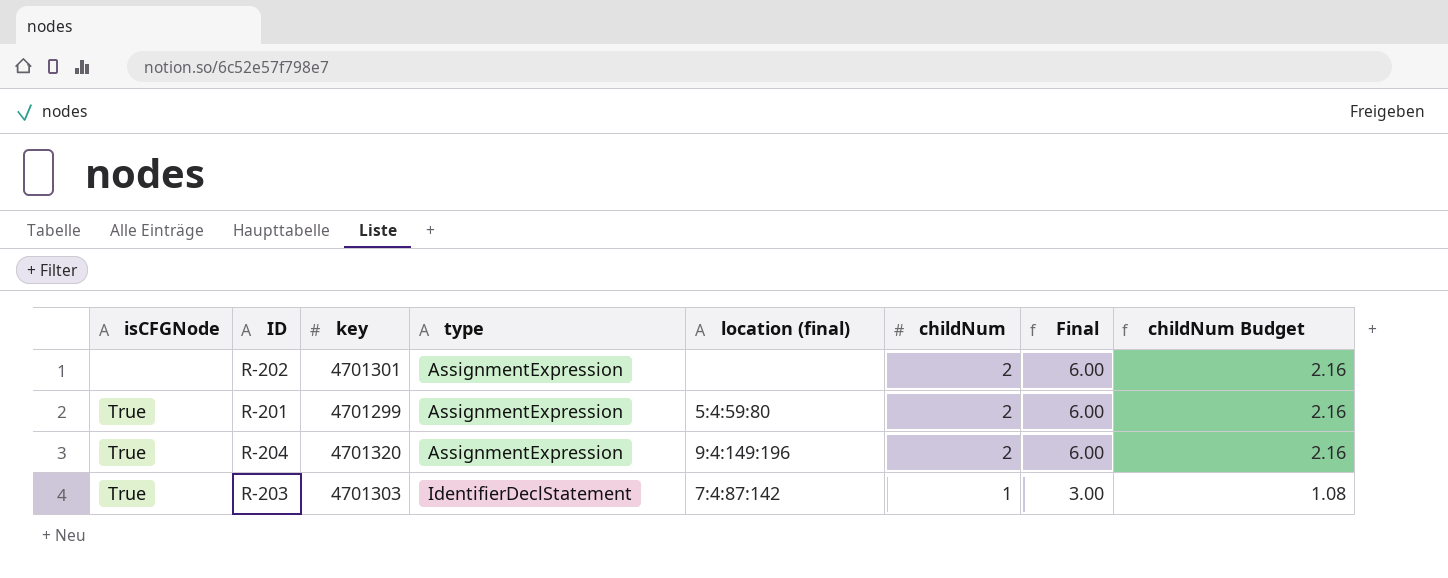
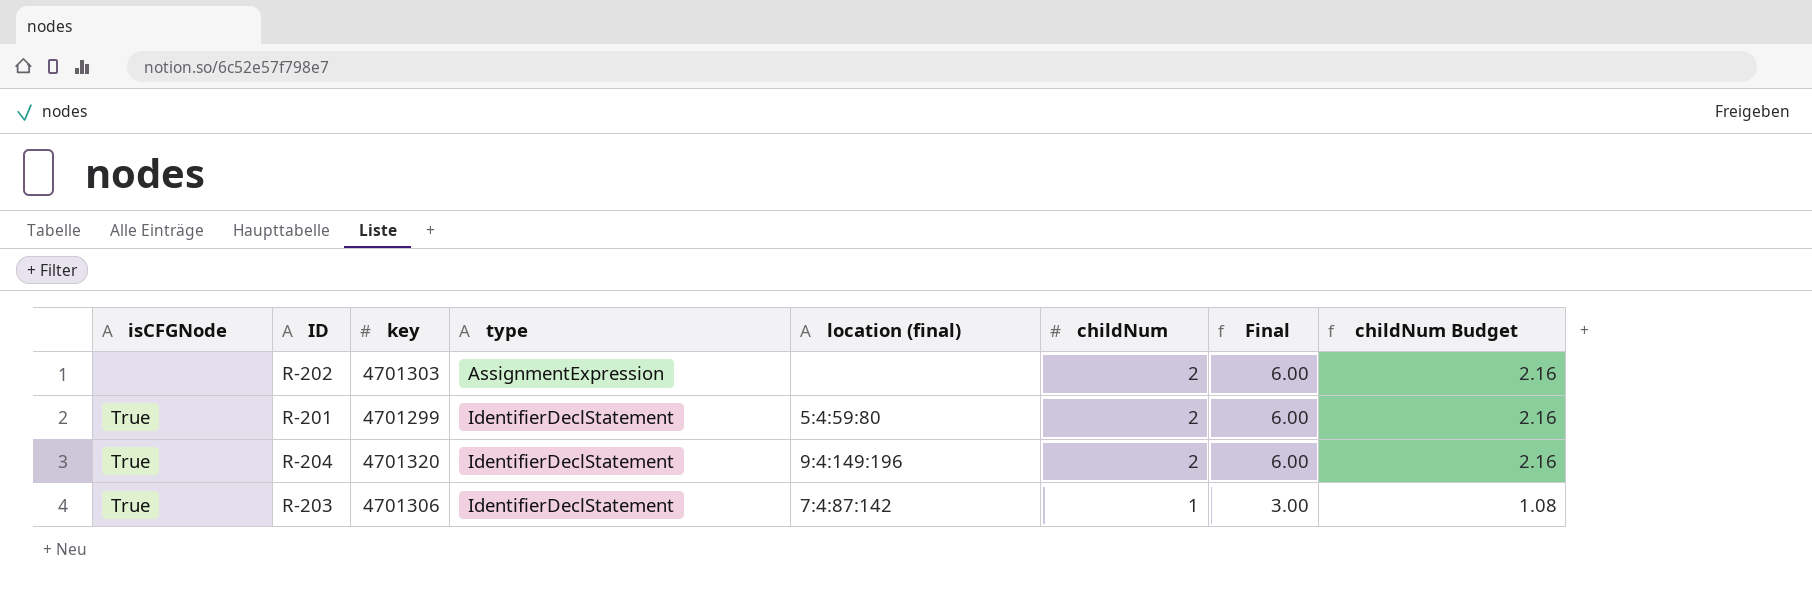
R-202 | key: 4701301 -> 4701303
R-201 | type: AssignmentExpression -> IdentifierDeclStatement
R-204 | type: AssignmentExpression -> IdentifierDeclStatement
R-203 | key: 4701303 -> 4701306

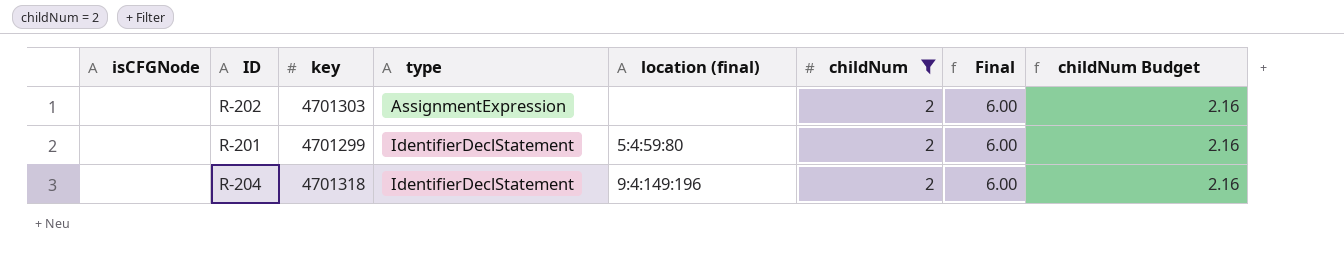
filter: none -> childNum = 2
R-201 | isCFGNode: True -> none
R-204 | isCFGNode: True -> none
R-204 | key: 4701320 -> 4701318

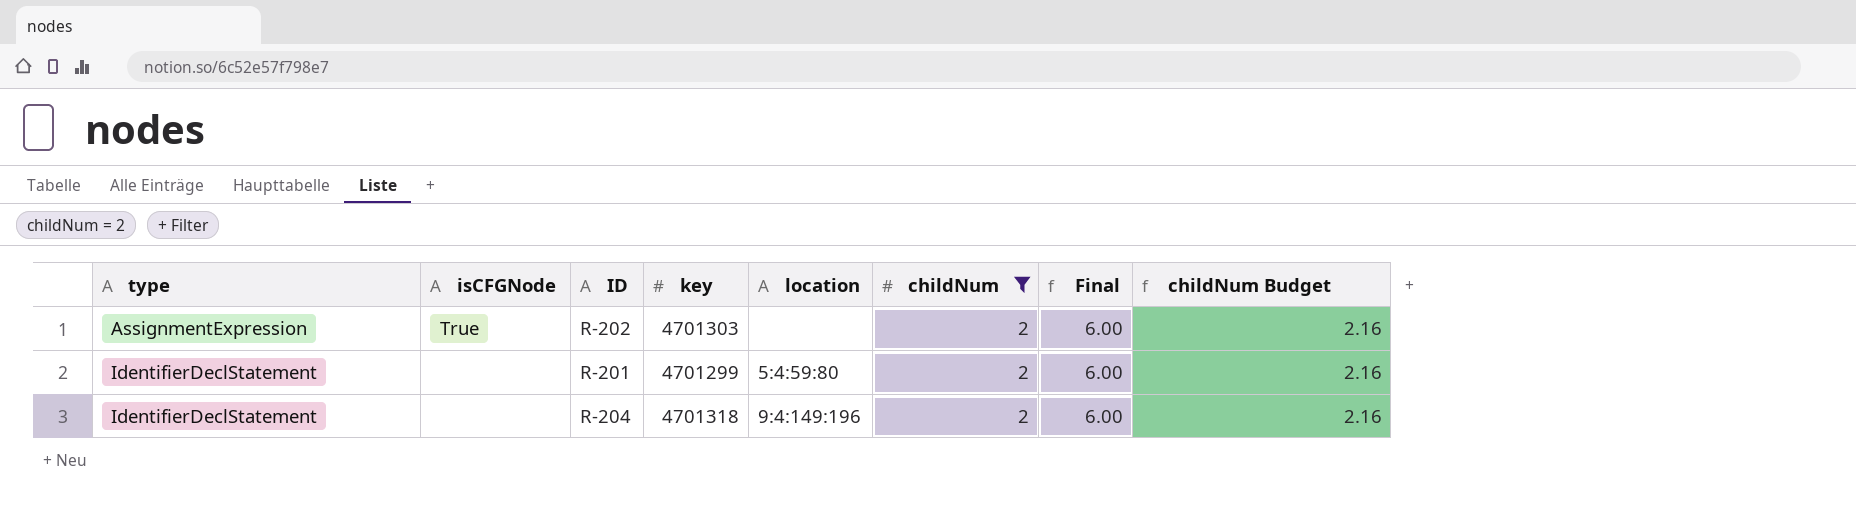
column type | position: 4 -> 1
column name: location (final) -> location
R-202 | isCFGNode: none -> True

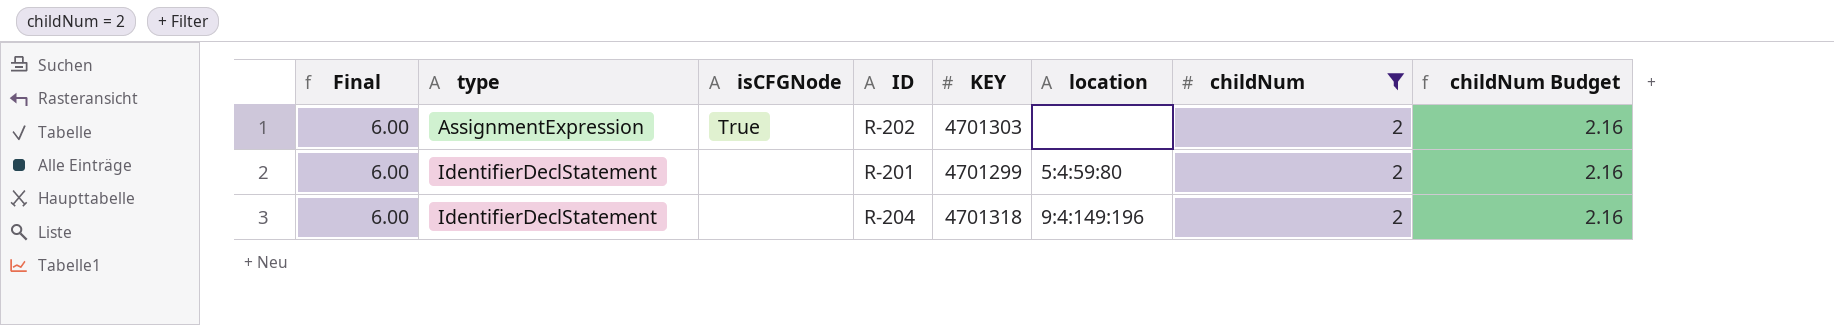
column Final | position: 7 -> 1
column name: key -> KEY

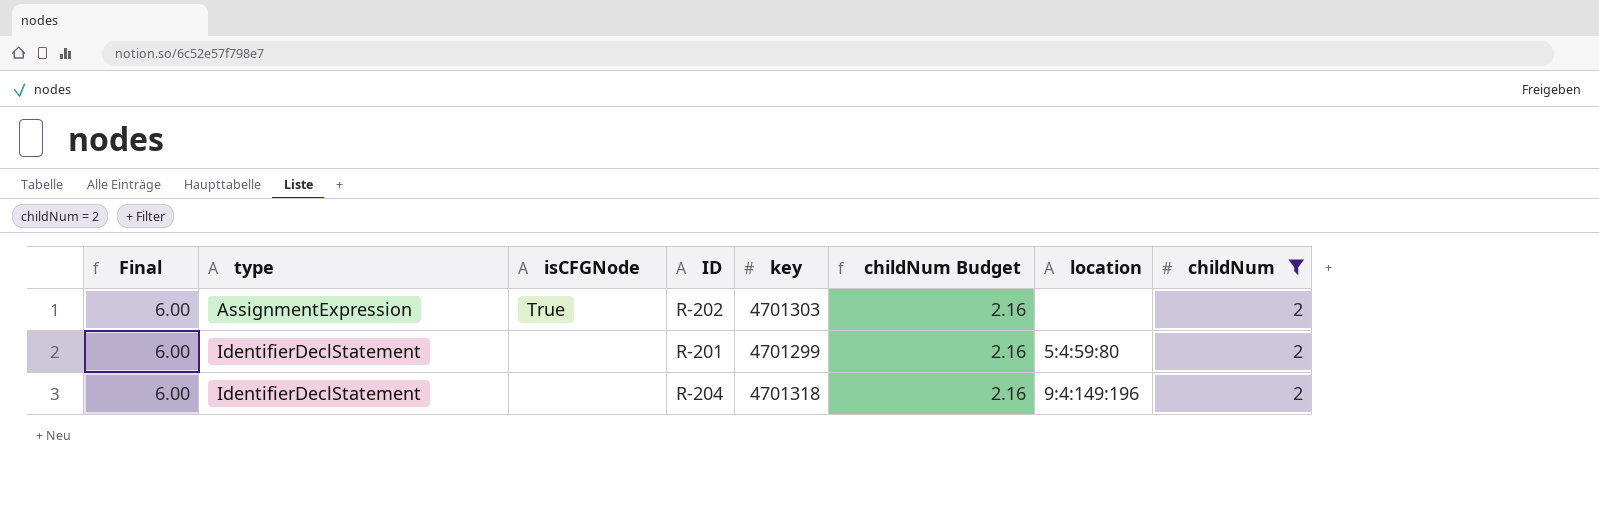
column name: KEY -> key
column childNum Budget | position: 8 -> 6

